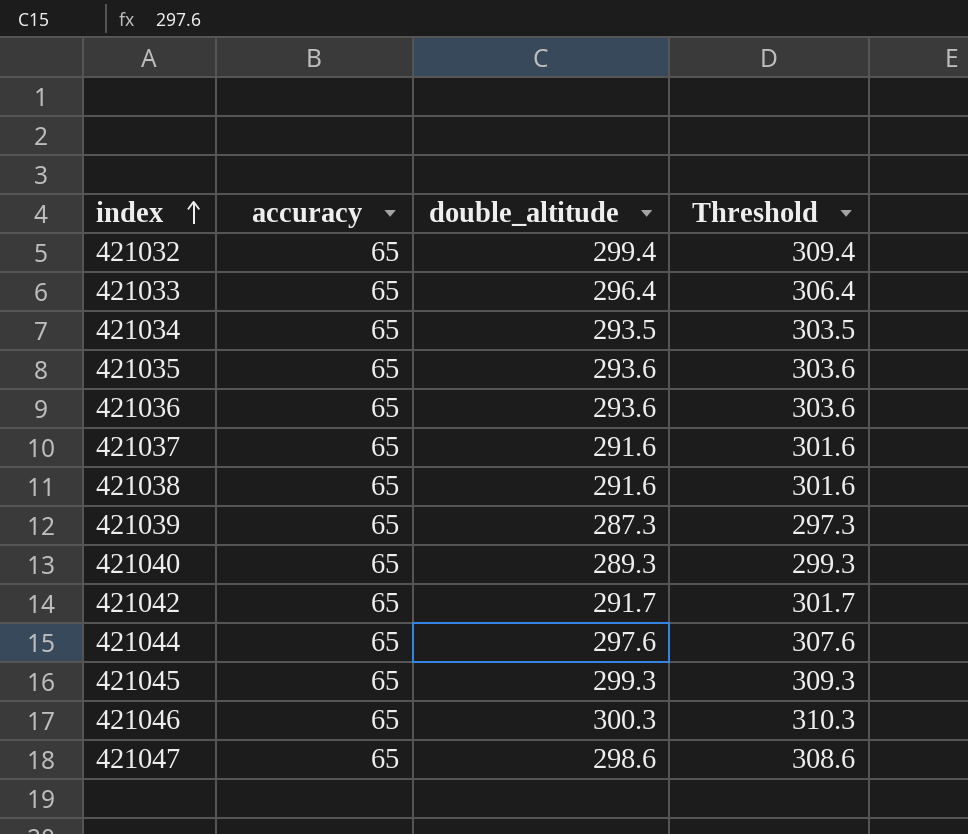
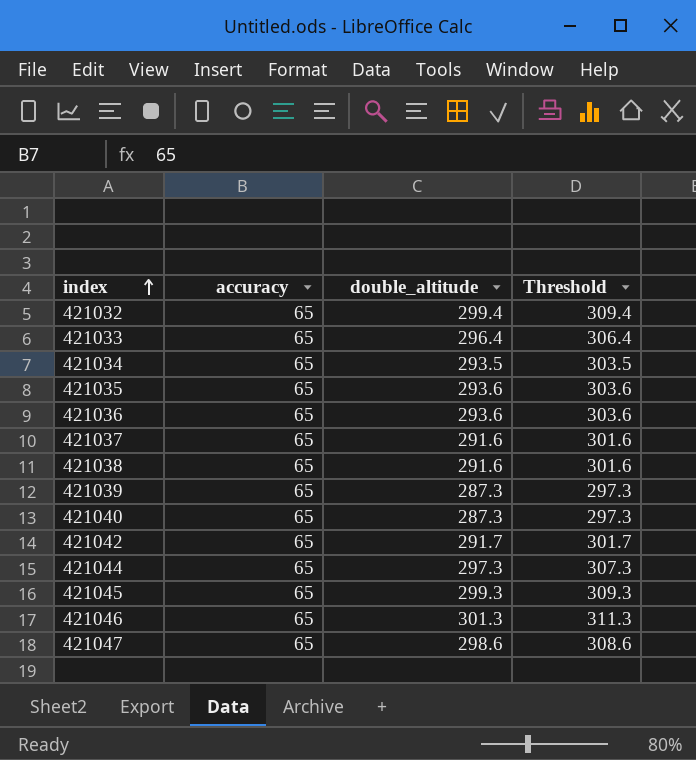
421040 | double_altitude: 289.3 -> 287.3
421040 | Threshold: 299.3 -> 297.3
421044 | double_altitude: 297.6 -> 297.3
421044 | Threshold: 307.6 -> 307.3
421046 | double_altitude: 300.3 -> 301.3
421046 | Threshold: 310.3 -> 311.3

